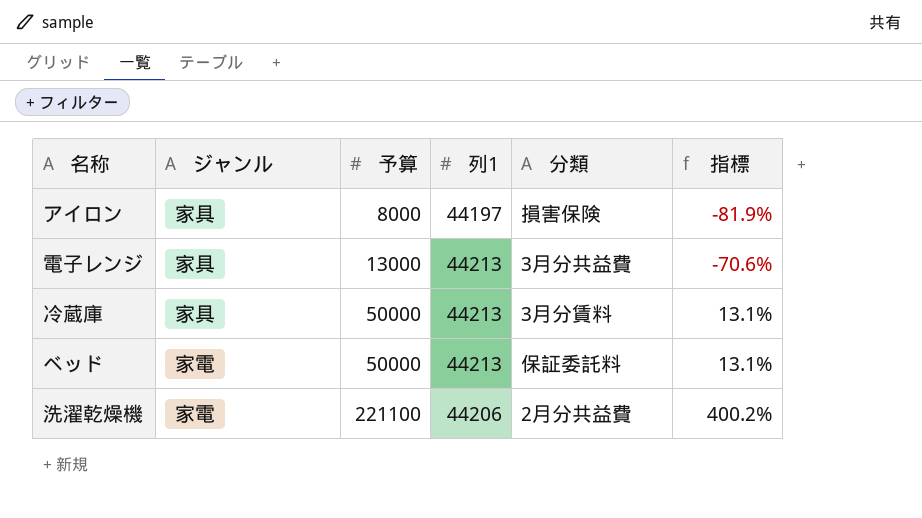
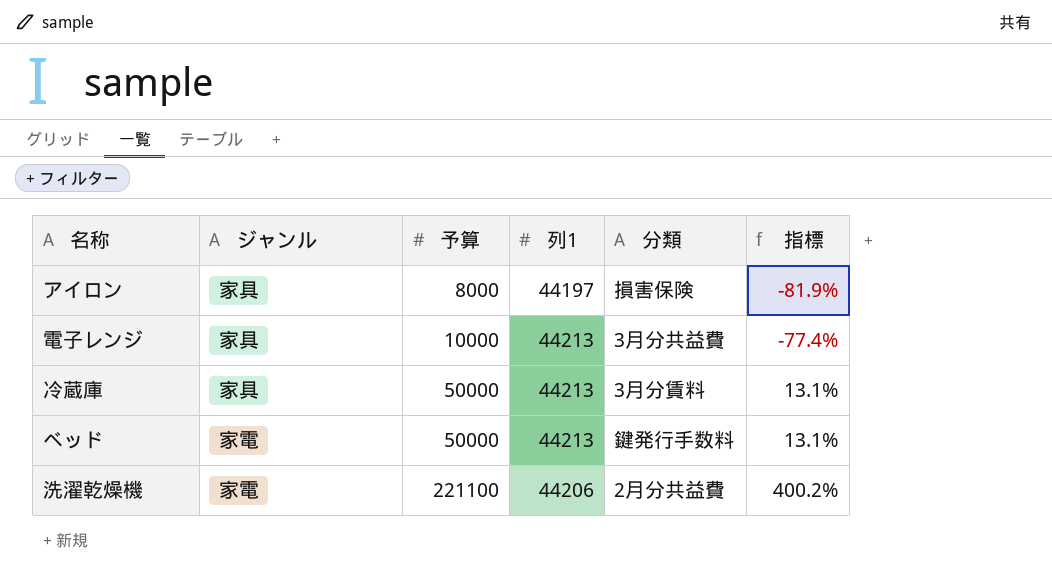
電子レンジ | 予算: 13000 -> 10000
電子レンジ | 指標: -70.6% -> -77.4%
ベッド | 分類: 保証委託料 -> 鍵発行手数料

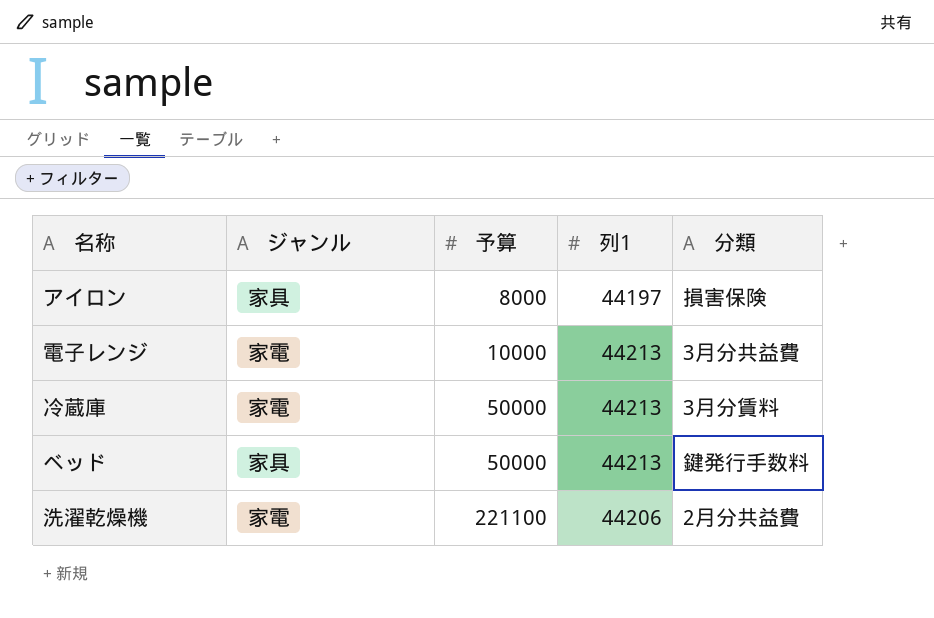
column 指標 | formula: ([予算] - [列1]) / [列1] -> none
電子レンジ | ジャンル: 家具 -> 家電
冷蔵庫 | ジャンル: 家具 -> 家電
ベッド | ジャンル: 家電 -> 家具

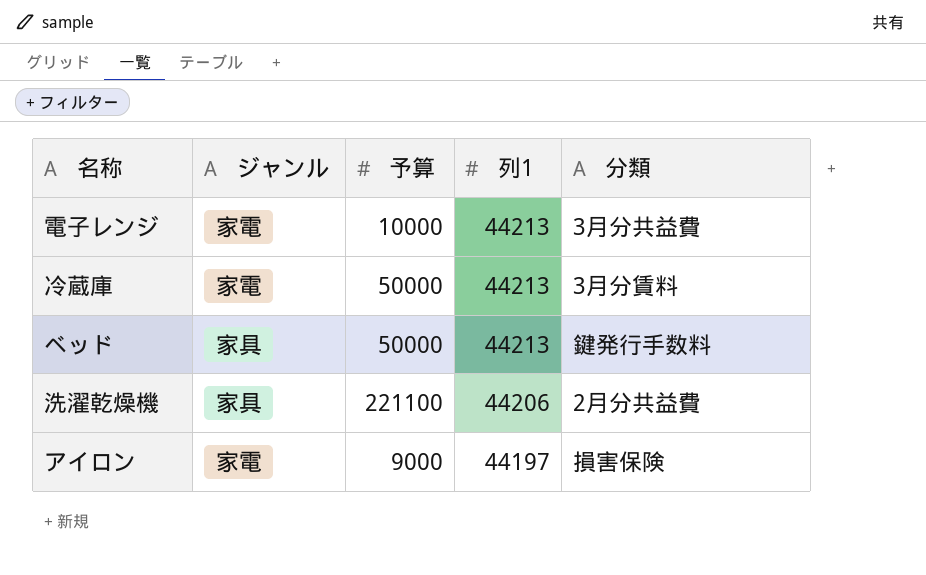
row order: 予算 ascending -> 列1 descending
洗濯乾燥機 | ジャンル: 家電 -> 家具
アイロン | ジャンル: 家具 -> 家電
アイロン | 予算: 8000 -> 9000

